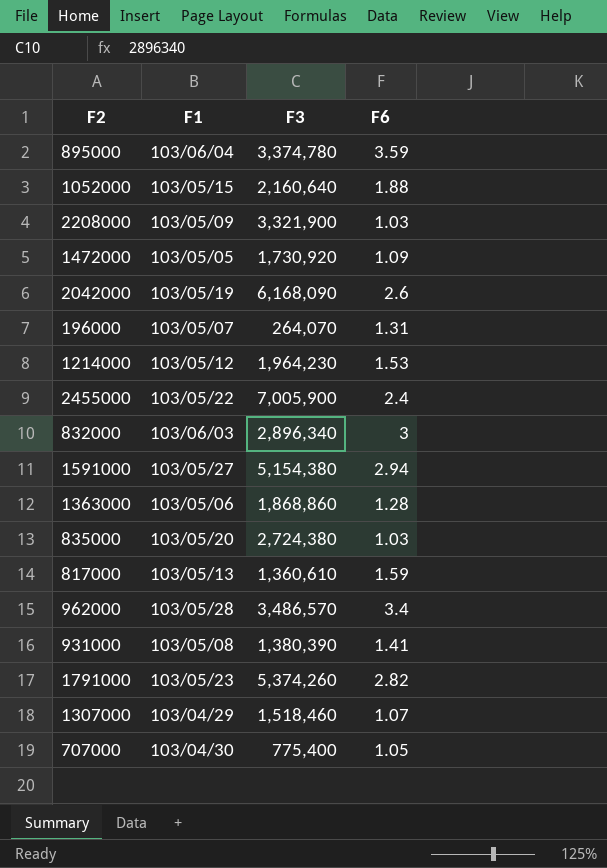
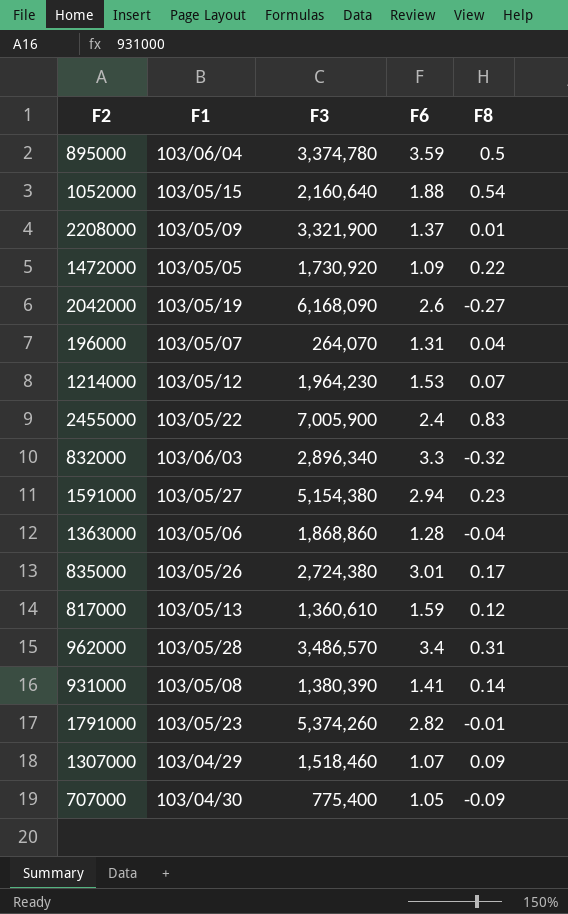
column F8 | position: none -> 5
2208000 | F6: 1.03 -> 1.37
832000 | F6: 3 -> 3.3
835000 | F1: 103/05/20 -> 103/05/26
835000 | F6: 1.03 -> 3.01

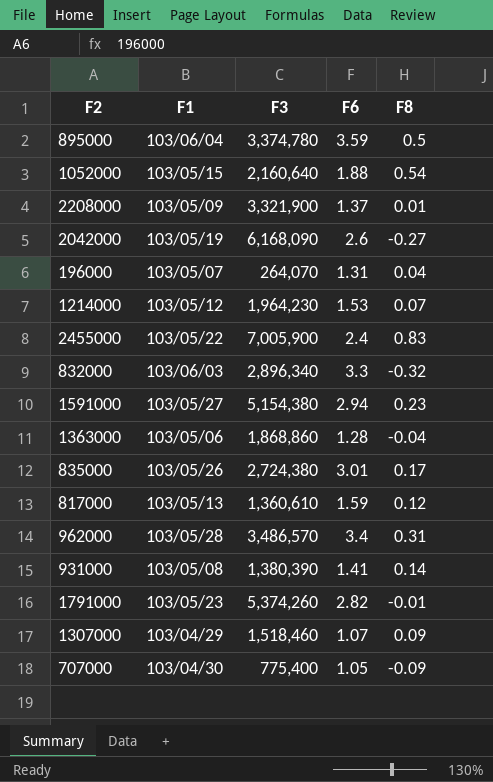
row 1472000: 103/05/05 | 1,730,920 | 1.09 | 0.22 -> none

